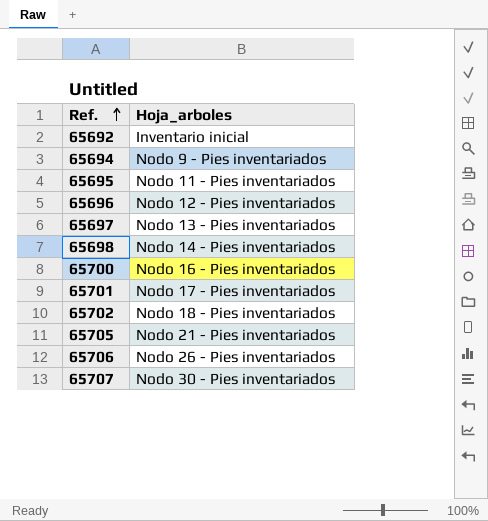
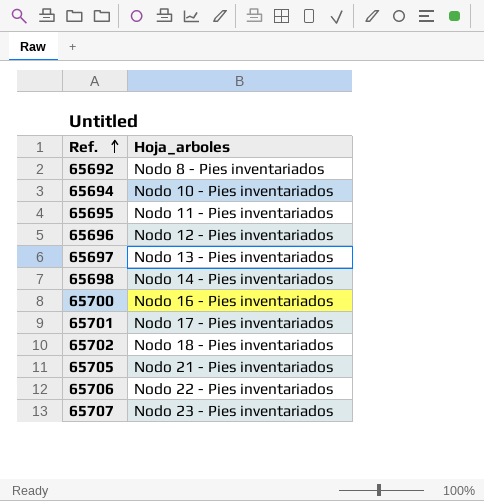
65692 | Hoja_arboles: Inventario inicial -> Nodo 8 - Pies inventariados
65694 | Hoja_arboles: Nodo 9 - Pies inventariados -> Nodo 10 - Pies inventariados
65706 | Hoja_arboles: Nodo 26 - Pies inventariados -> Nodo 22 - Pies inventariados
65707 | Hoja_arboles: Nodo 30 - Pies inventariados -> Nodo 23 - Pies inventariados

